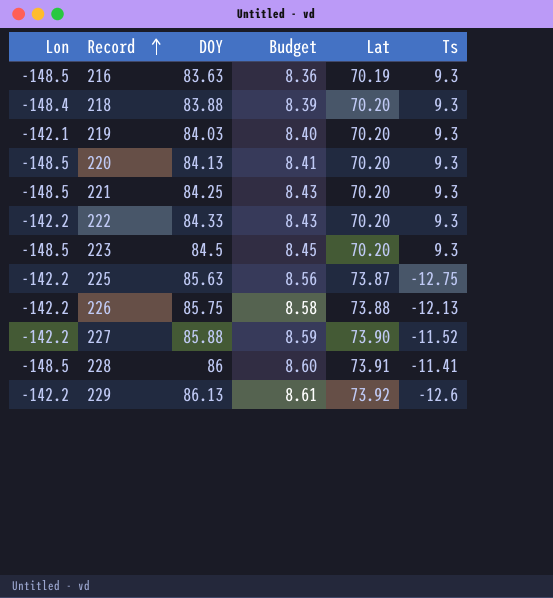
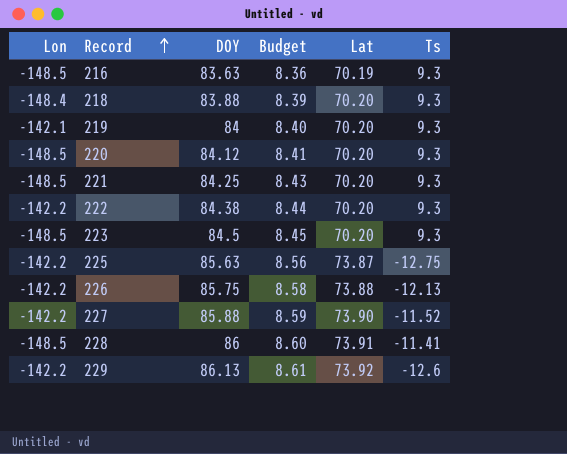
219 | DOY: 84.03 -> 84
220 | DOY: 84.13 -> 84.12
222 | DOY: 84.33 -> 84.38
222 | Budget: 8.43 -> 8.44

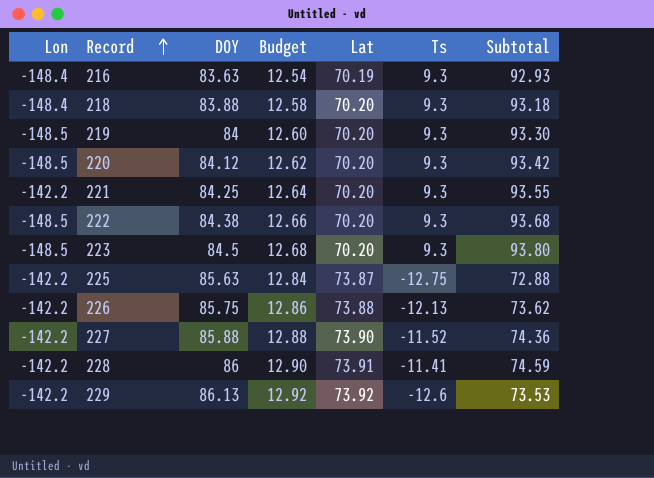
column Budget | formula: [DOY] * 0.1 -> [DOY] * 0.15
column Subtotal | formula: none -> [DOY] + [Ts]
216 | Lon: -148.5 -> -148.4
219 | Lon: -142.1 -> -148.5
221 | Lon: -148.5 -> -142.2
222 | Lon: -142.2 -> -148.5
228 | Lon: -148.5 -> -142.2

